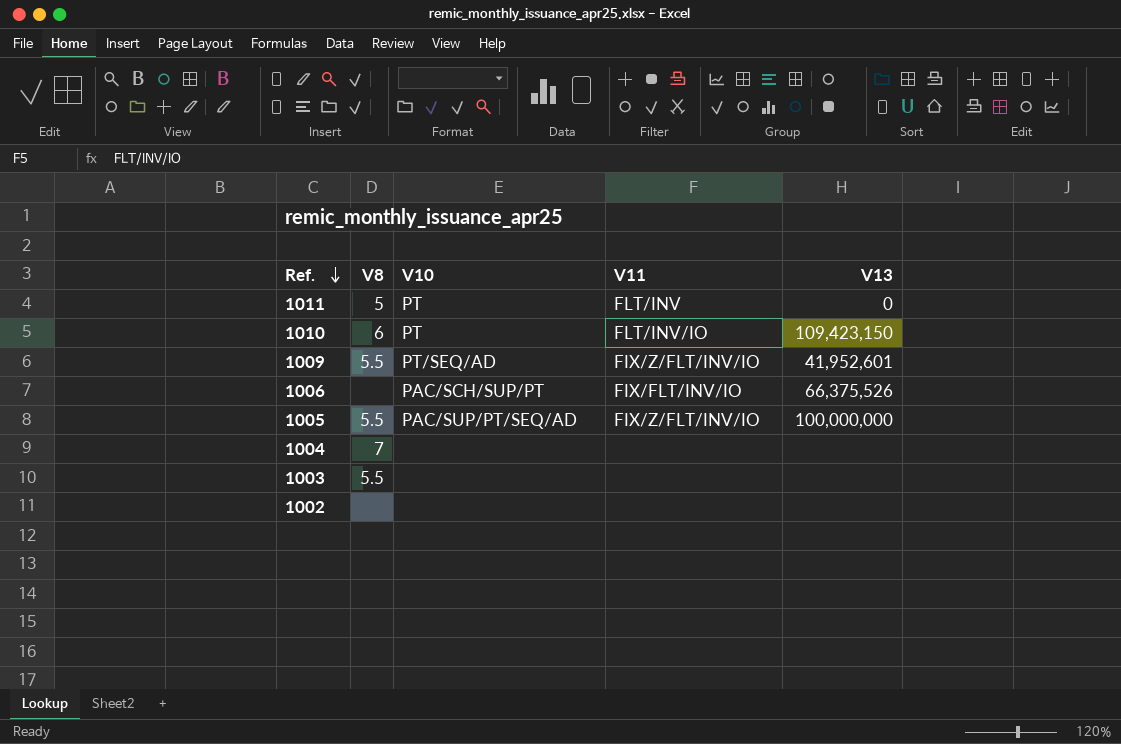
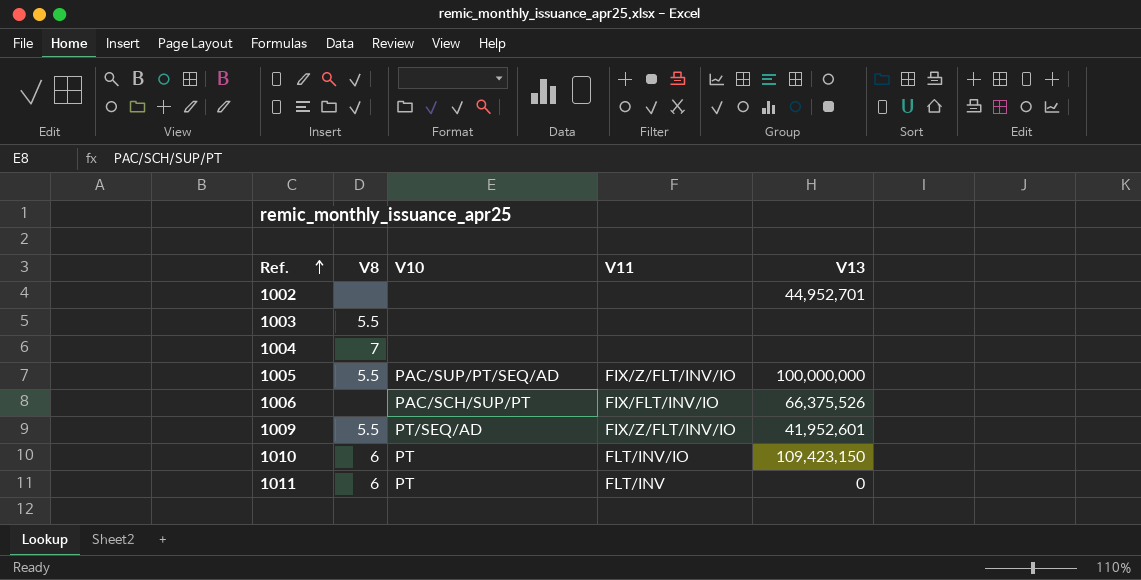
row order: Ref. descending -> Ref. ascending
1002 | V13: none -> 44,952,701
1011 | V8: 5 -> 6

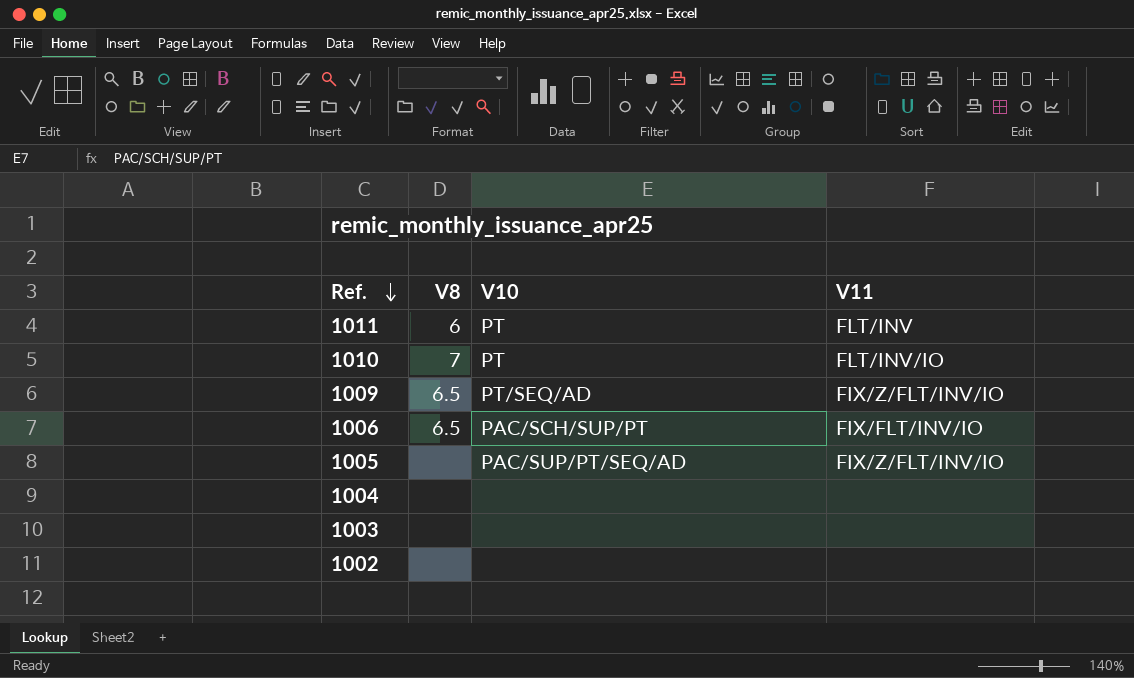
row order: Ref. ascending -> Ref. descending
column V13 | position: 5 -> none
1010 | V8: 6 -> 7
1009 | V8: 5.5 -> 6.5
1006 | V8: none -> 6.5
1005 | V8: 5.5 -> none
1004 | V8: 7 -> none
1003 | V8: 5.5 -> none

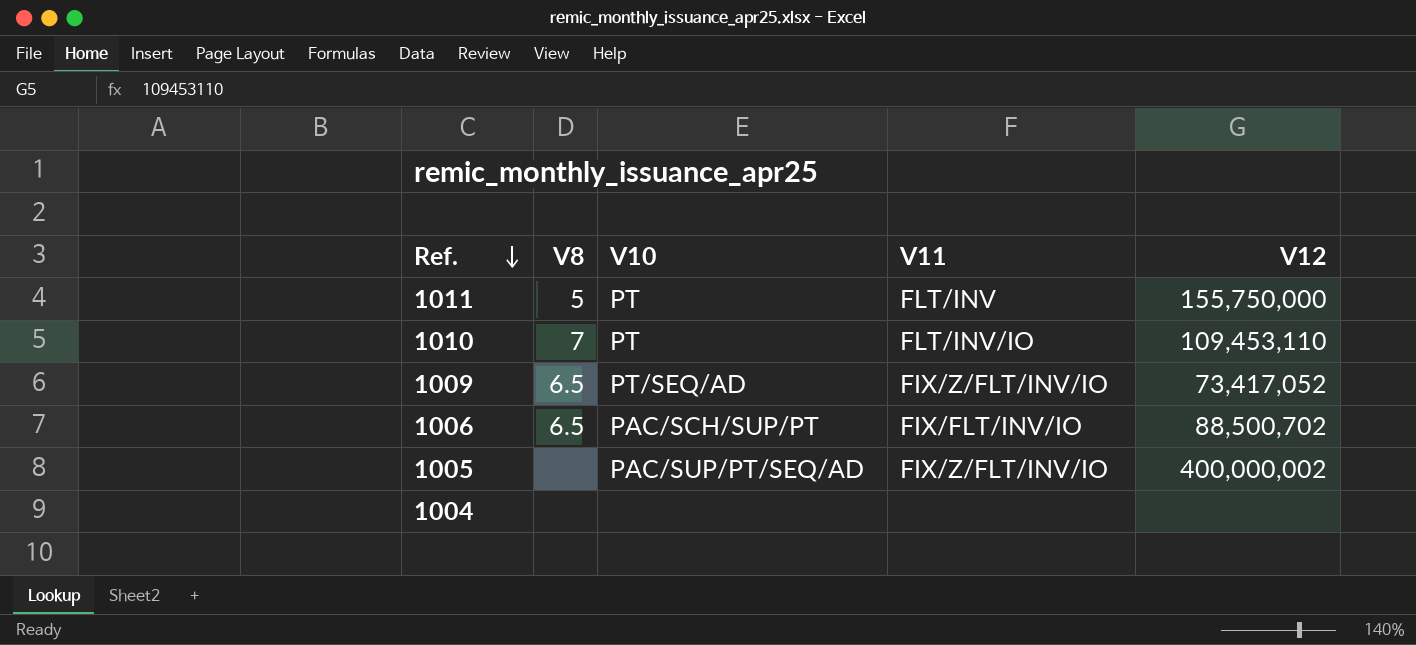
column V12 | position: none -> 5
row 1003: none | none | none -> none
row 1002: none | none | none -> none
1011 | V8: 6 -> 5

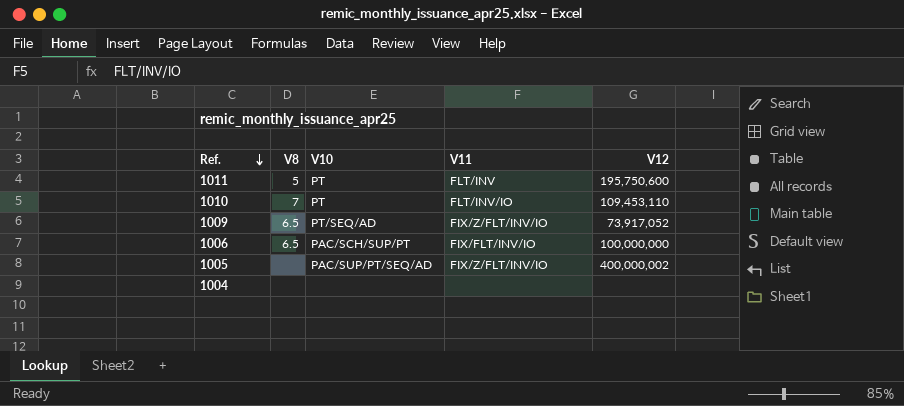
1011 | V12: 155,750,000 -> 195,750,600
1009 | V12: 73,417,052 -> 73,917,052
1006 | V12: 88,500,702 -> 100,000,000

